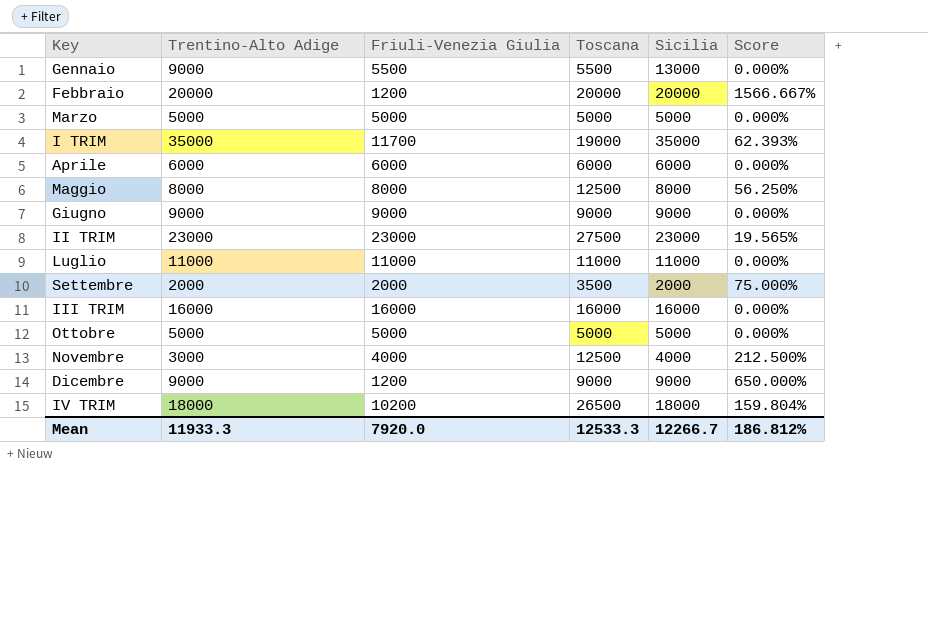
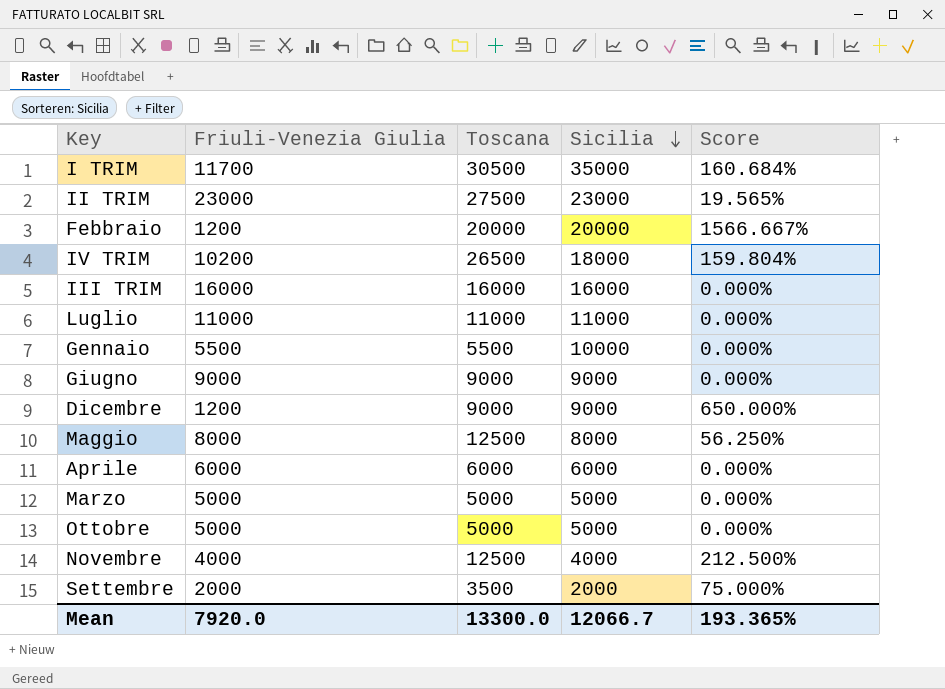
row order: none -> Sicilia descending
column Trentino-Alto Adige | position: 2 -> none
I TRIM | Toscana: 19000 -> 30500
I TRIM | Score: 62.393% -> 160.684%
Gennaio | Sicilia: 13000 -> 10000
Mean | Toscana: 12533.3 -> 13300.0
Mean | Sicilia: 12266.7 -> 12066.7
Mean | Score: 186.812% -> 193.365%

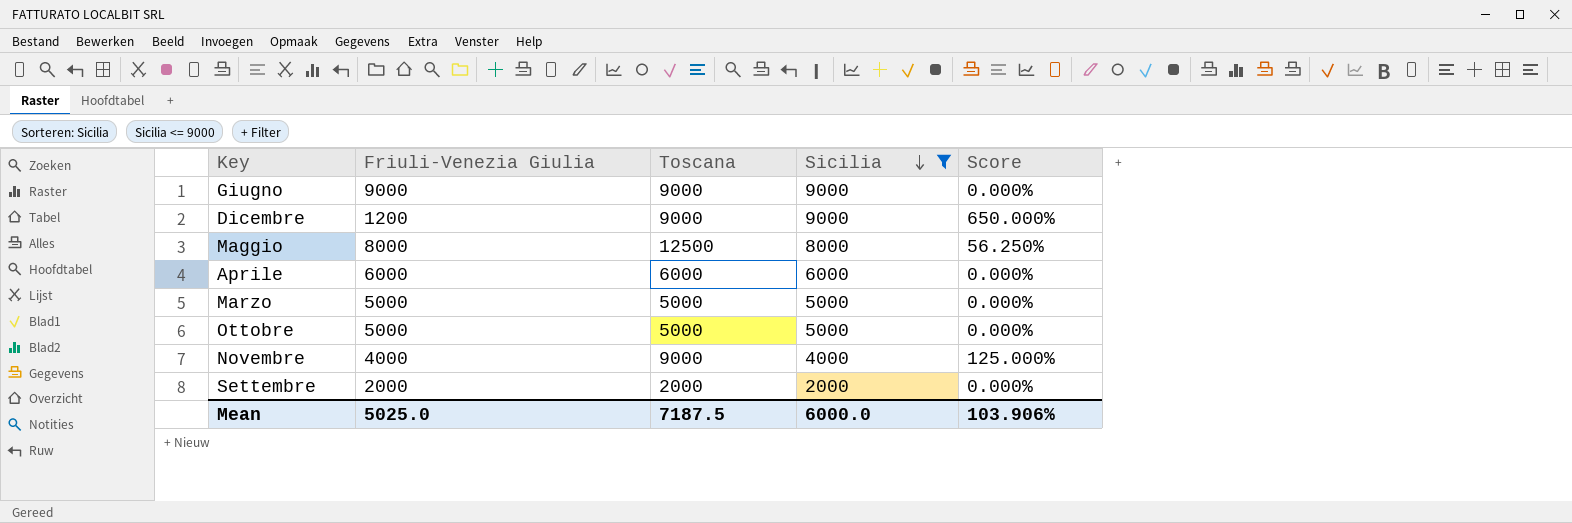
filter: none -> Sicilia <= 9000
Novembre | Toscana: 12500 -> 9000
Novembre | Score: 212.500% -> 125.000%
Settembre | Toscana: 3500 -> 2000
Settembre | Score: 75.000% -> 0.000%
Mean | Friuli-Venezia Giulia: 7920.0 -> 5025.0
Mean | Toscana: 13300.0 -> 7187.5
Mean | Sicilia: 12066.7 -> 6000.0
Mean | Score: 193.365% -> 103.906%

